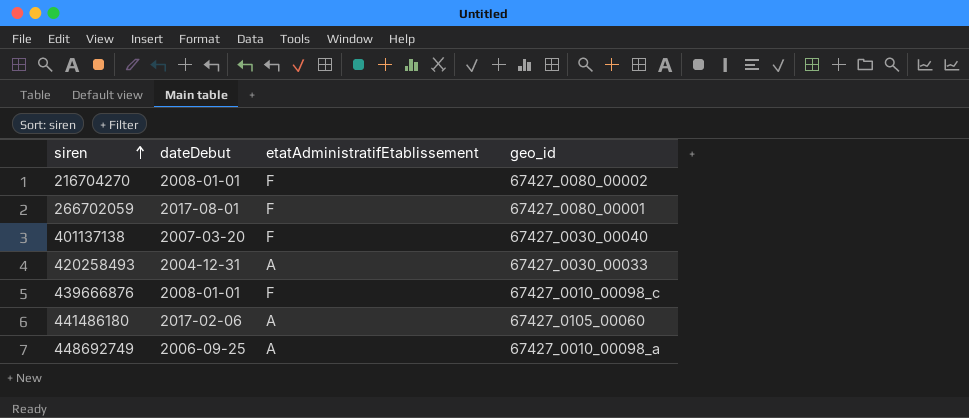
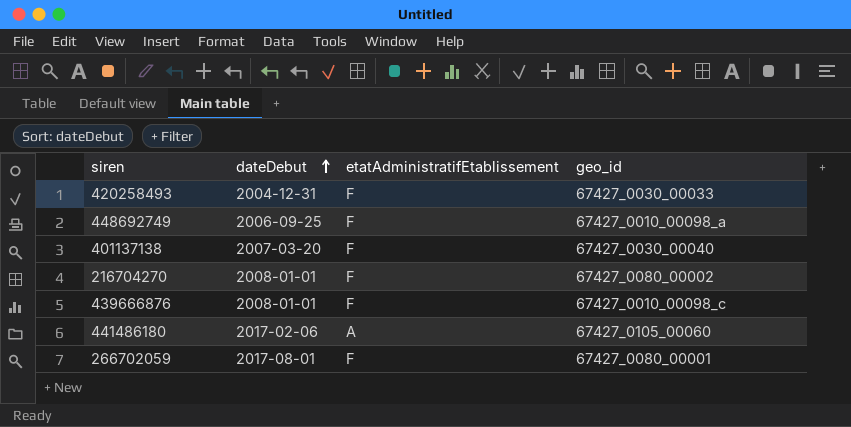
row order: siren ascending -> dateDebut ascending
420258493 | etatAdministratifEtablissement: A -> F
448692749 | etatAdministratifEtablissement: A -> F

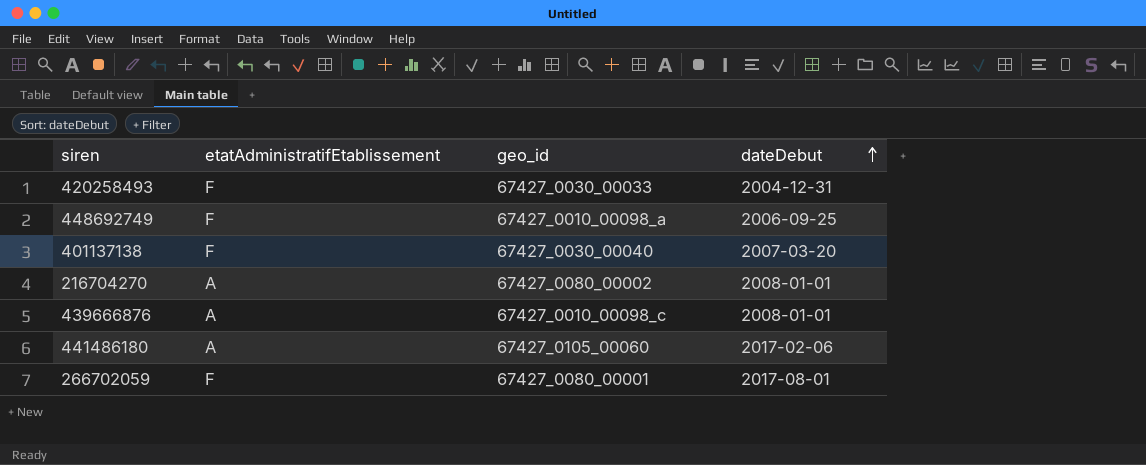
column dateDebut | position: 2 -> 4
216704270 | etatAdministratifEtablissement: F -> A
439666876 | etatAdministratifEtablissement: F -> A

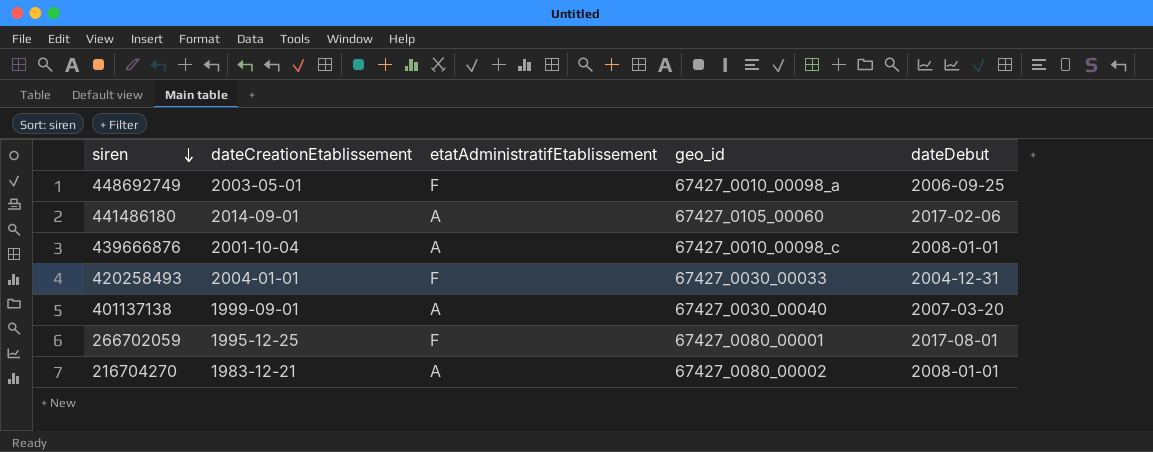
row order: dateDebut ascending -> siren descending
column dateCreationEtablissement | position: none -> 2
401137138 | etatAdministratifEtablissement: F -> A

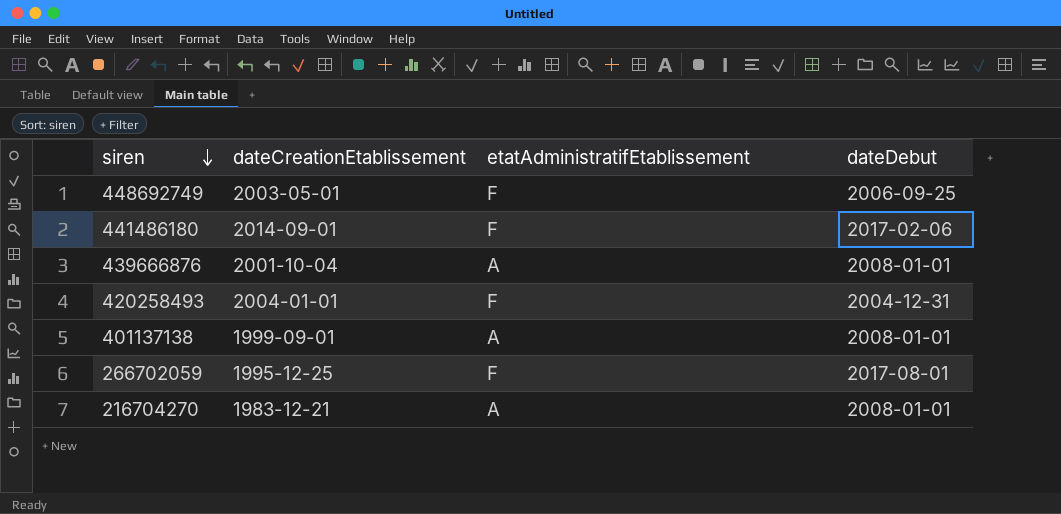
column geo_id | position: 4 -> none
441486180 | etatAdministratifEtablissement: A -> F
401137138 | dateDebut: 2007-03-20 -> 2008-01-01

